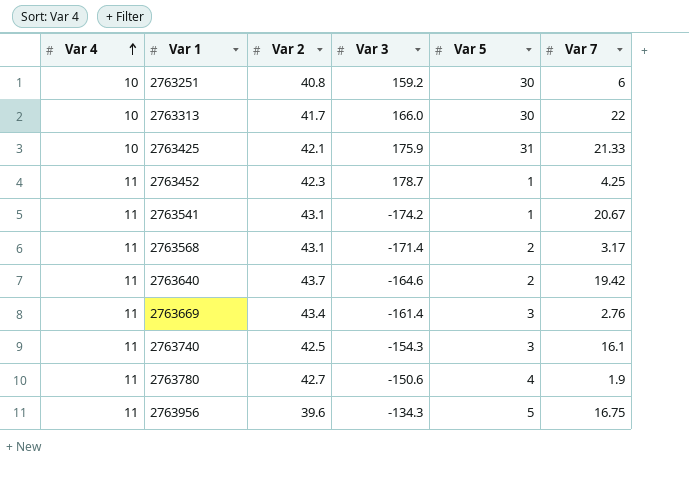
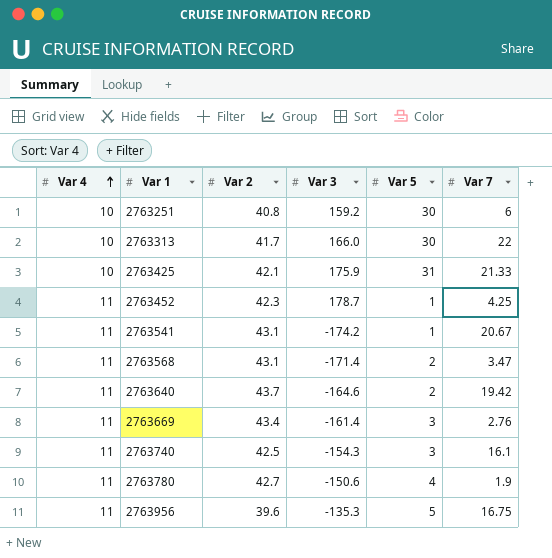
2763568 | Var 7: 3.17 -> 3.47
2763956 | Var 3: -134.3 -> -135.3

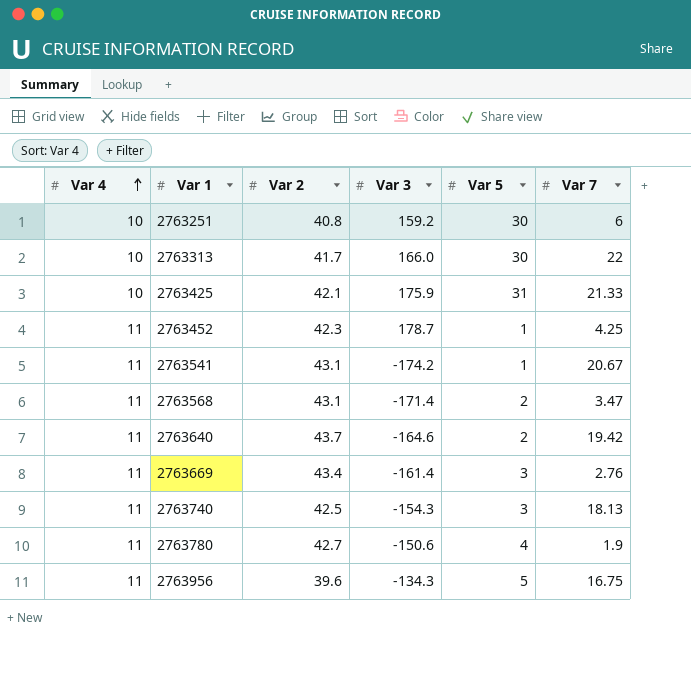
2763740 | Var 7: 16.1 -> 18.13
2763956 | Var 3: -135.3 -> -134.3

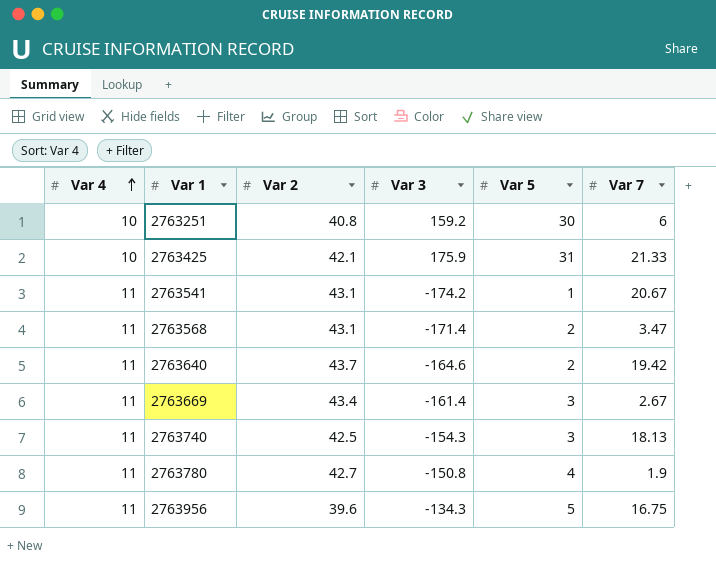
row 2763313: 10 | 41.7 | 166.0 | 30 | 22 -> none
row 2763452: 11 | 42.3 | 178.7 | 1 | 4.25 -> none
2763669 | Var 7: 2.76 -> 2.67
2763780 | Var 3: -150.6 -> -150.8

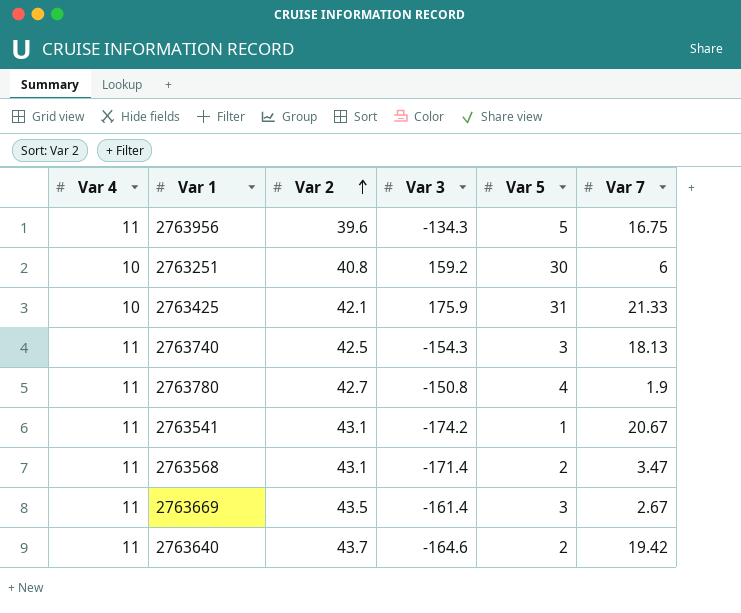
row order: Var 4 ascending -> Var 2 ascending
2763669 | Var 2: 43.4 -> 43.5

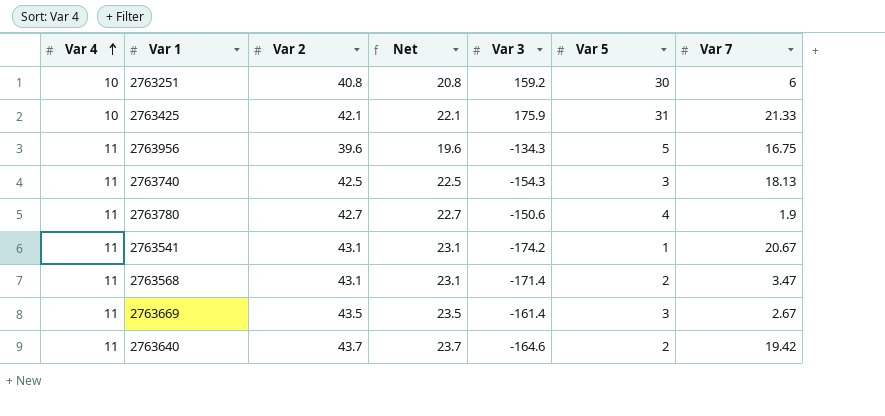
row order: Var 2 ascending -> Var 4 ascending
column Net | formula: none -> [Var 2] - 20
2763780 | Var 3: -150.8 -> -150.6

